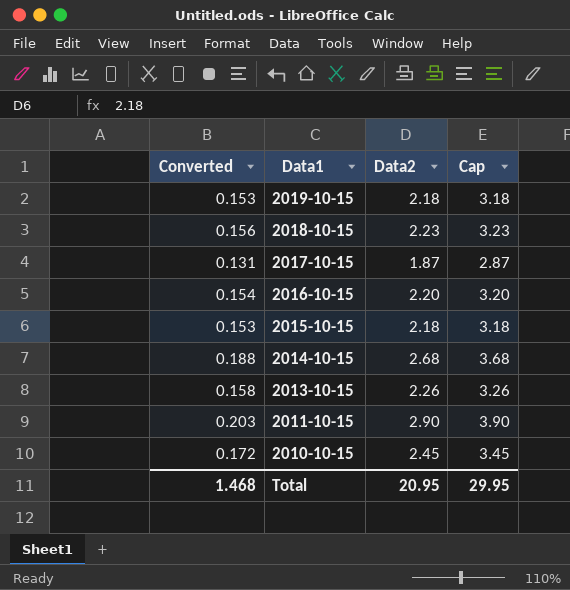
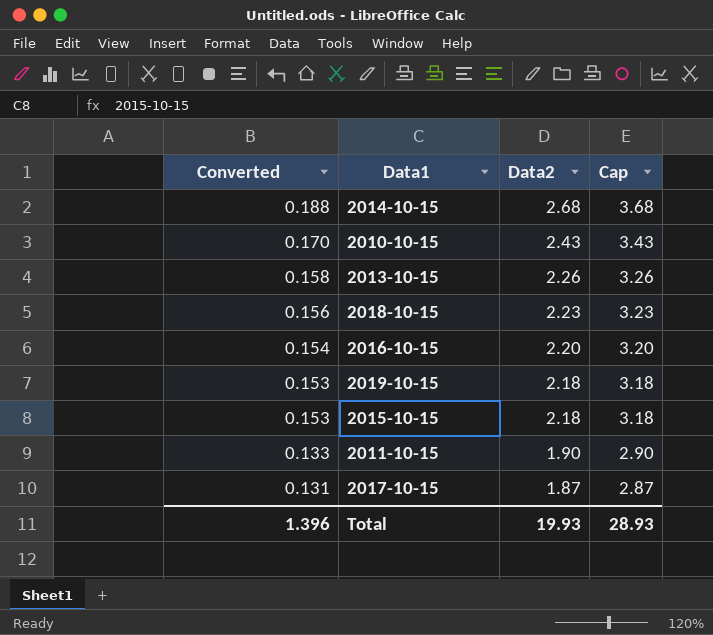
row order: Data1 descending -> Converted descending
2010-10-15 | Converted: 0.172 -> 0.170
2010-10-15 | Data2: 2.45 -> 2.43
2010-10-15 | Cap: 3.45 -> 3.43
2011-10-15 | Converted: 0.203 -> 0.133
2011-10-15 | Data2: 2.90 -> 1.90
2011-10-15 | Cap: 3.90 -> 2.90
Total | Converted: 1.468 -> 1.396
Total | Data2: 20.95 -> 19.93
Total | Cap: 29.95 -> 28.93

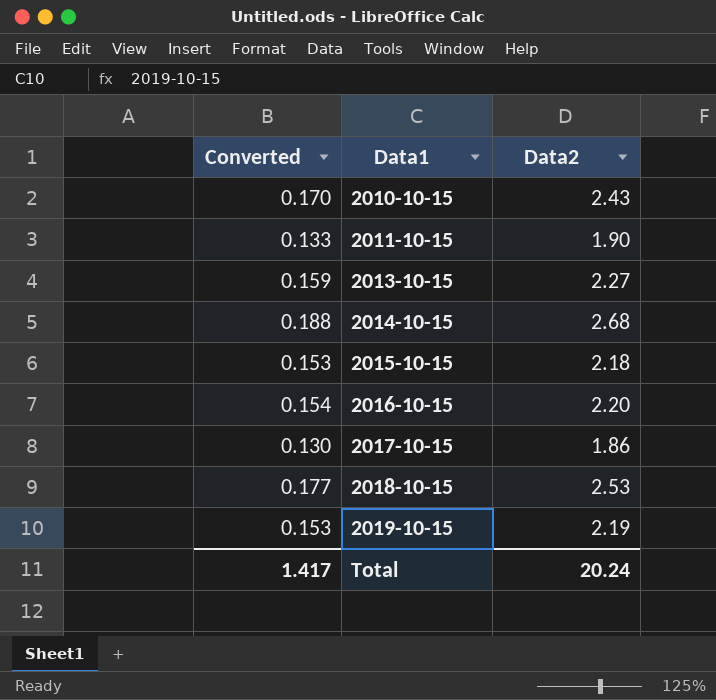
row order: Converted descending -> Data1 ascending
column Cap | formula: [Data2] + 1 -> none
2013-10-15 | Converted: 0.158 -> 0.159
2013-10-15 | Data2: 2.26 -> 2.27
2017-10-15 | Converted: 0.131 -> 0.130
2017-10-15 | Data2: 1.87 -> 1.86
2018-10-15 | Converted: 0.156 -> 0.177
2018-10-15 | Data2: 2.23 -> 2.53
2019-10-15 | Data2: 2.18 -> 2.19
Total | Converted: 1.396 -> 1.417
Total | Data2: 19.93 -> 20.24

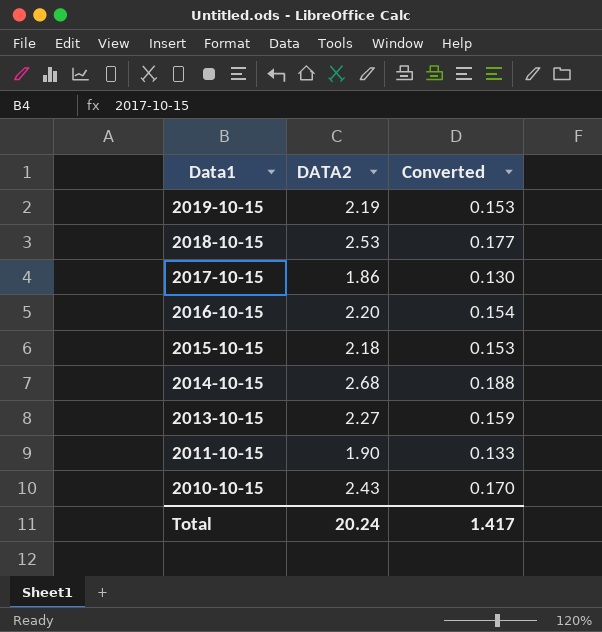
row order: Data1 ascending -> Data1 descending
column name: Data2 -> DATA2
column Converted | position: 1 -> 3

